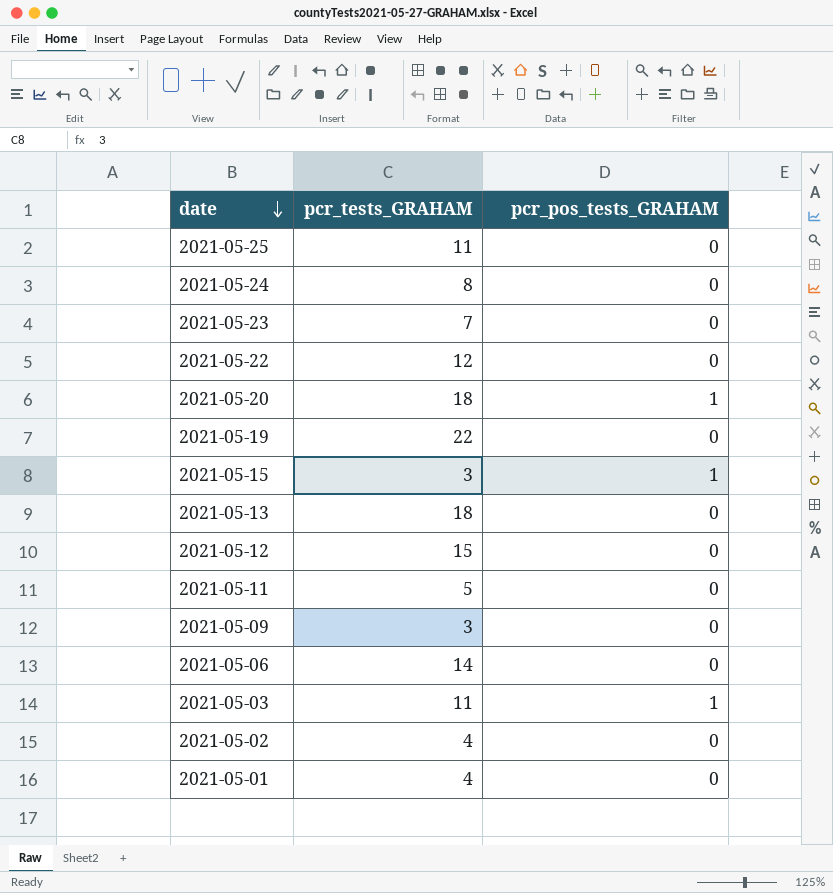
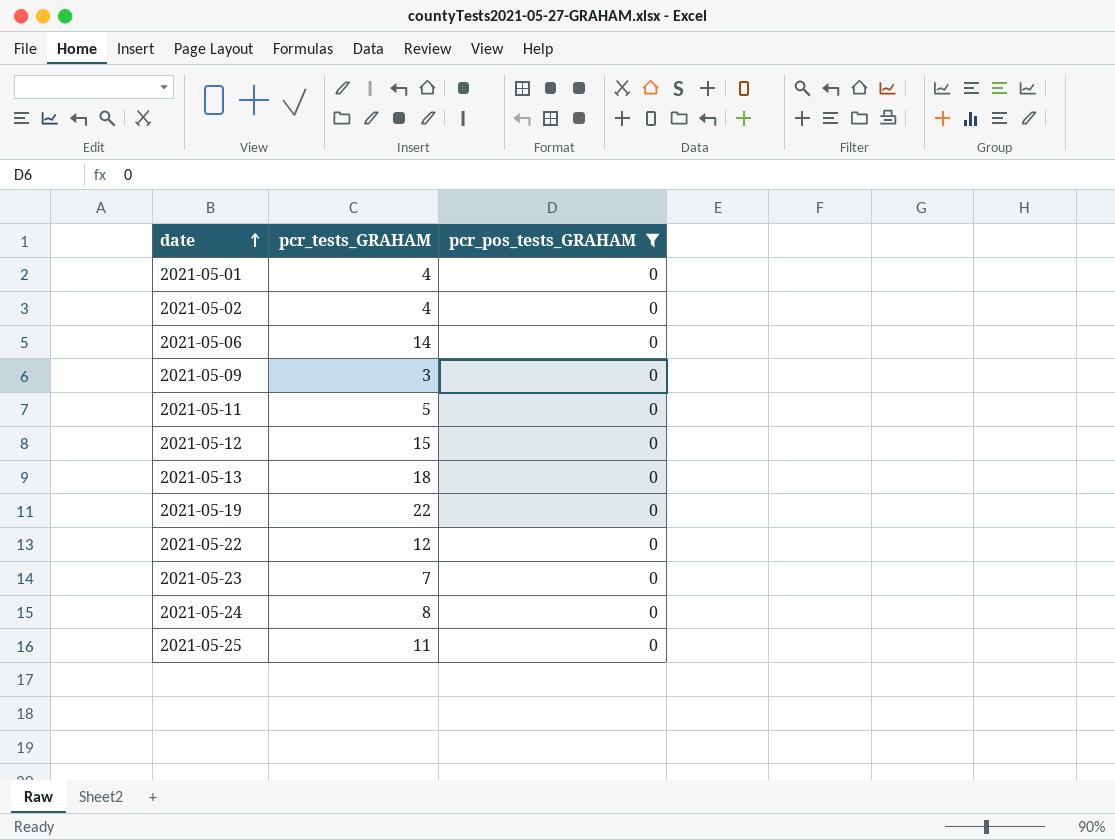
filter: none -> pcr_pos_tests_GRAHAM = 0
row order: date descending -> date ascending

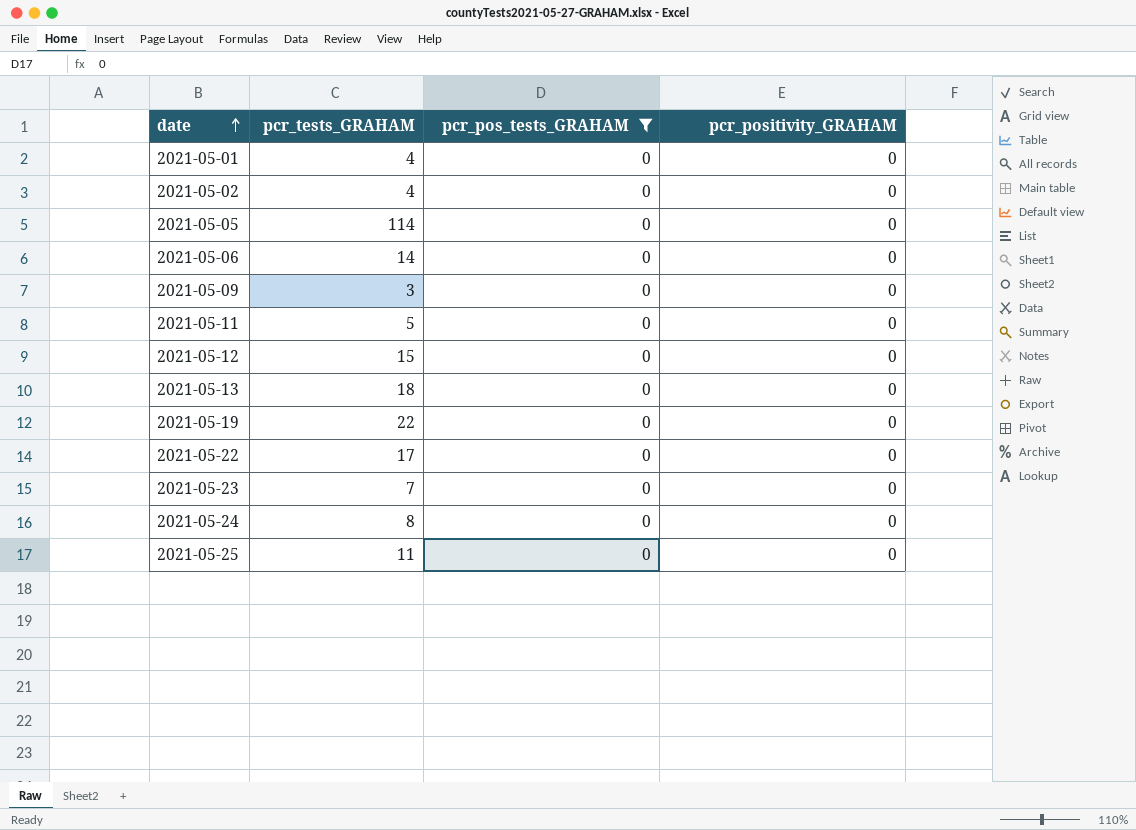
column pcr_positivity_GRAHAM | position: none -> 4
row 2021-05-05: none -> 114 | 0 | 0
2021-05-22 | pcr_tests_GRAHAM: 12 -> 17

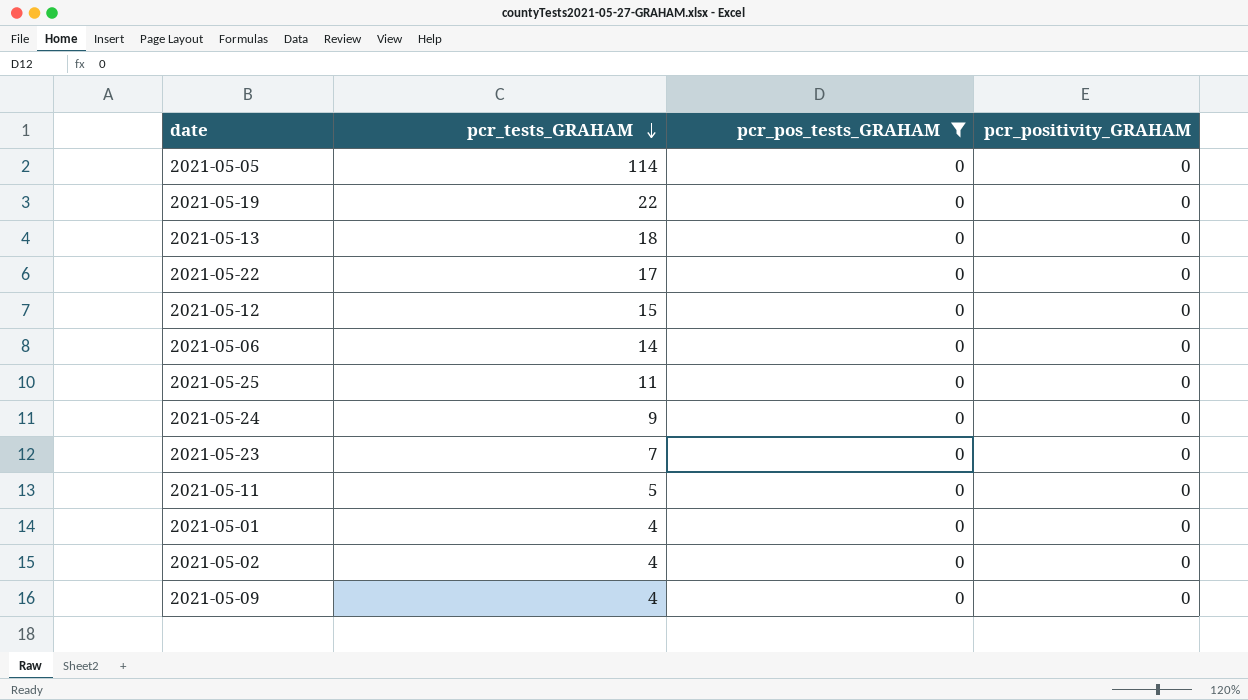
row order: date ascending -> pcr_tests_GRAHAM descending
2021-05-24 | pcr_tests_GRAHAM: 8 -> 9
2021-05-09 | pcr_tests_GRAHAM: 3 -> 4

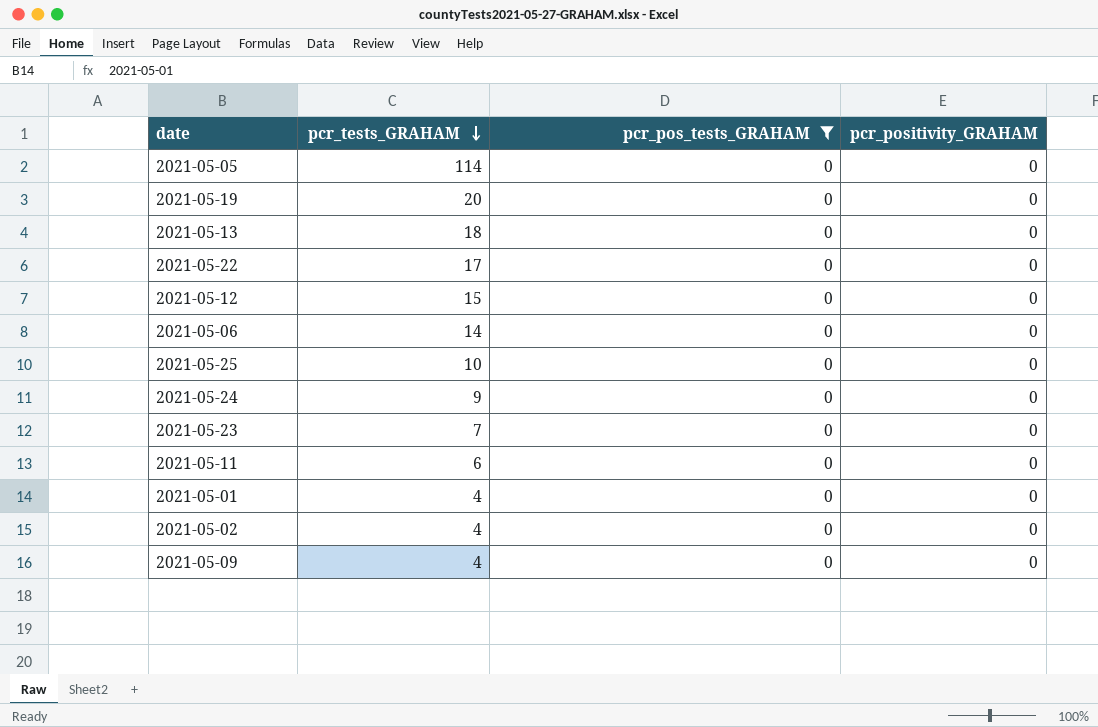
2021-05-19 | pcr_tests_GRAHAM: 22 -> 20
2021-05-25 | pcr_tests_GRAHAM: 11 -> 10
2021-05-11 | pcr_tests_GRAHAM: 5 -> 6

